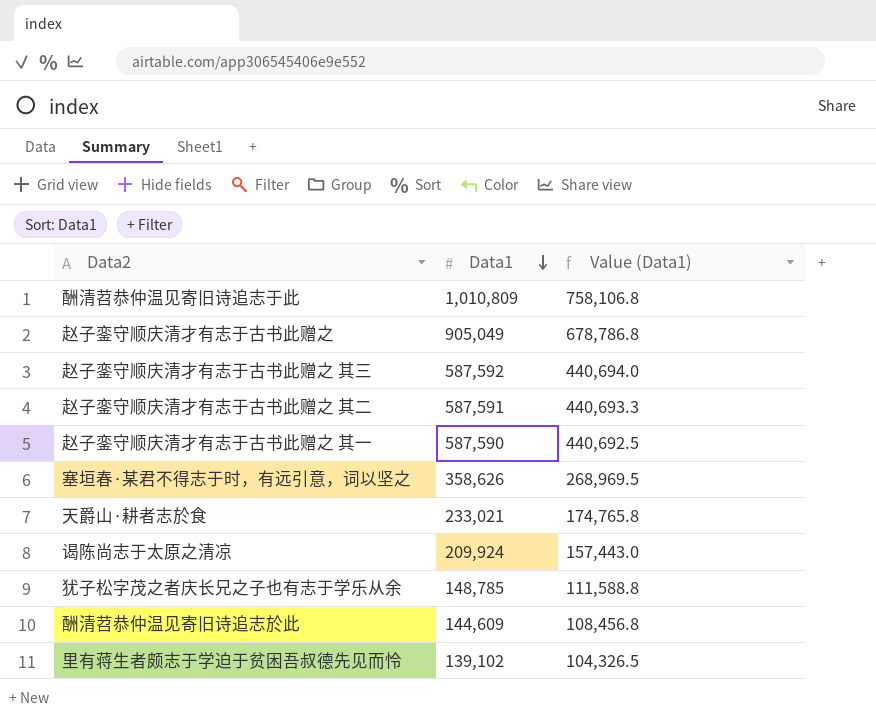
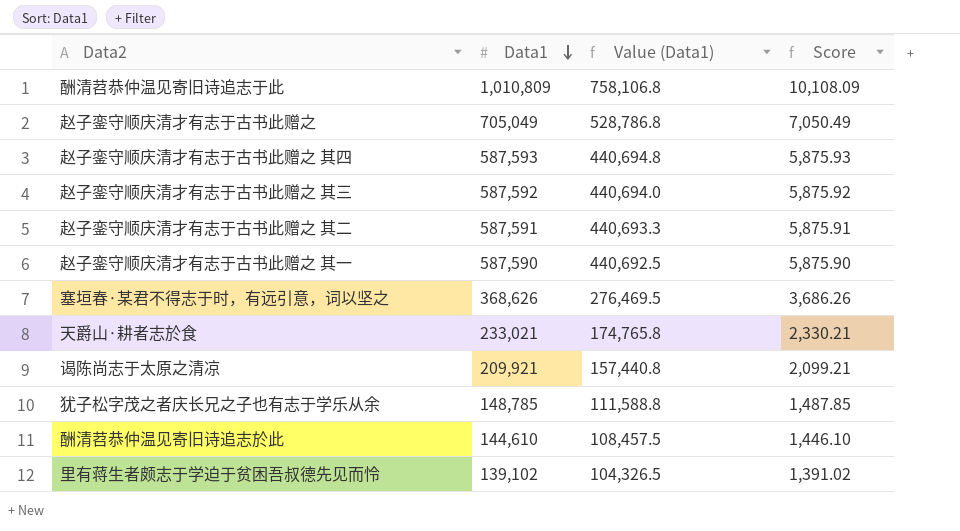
column Score | formula: none -> [Data1] * 0.01
赵子銮守顺庆清才有志于古书此赠之 | Data1: 905,049 -> 705,049
赵子銮守顺庆清才有志于古书此赠之 | Value (Data1): 678,786.8 -> 528,786.8
row 赵子銮守顺庆清才有志于古书此赠之 其四: none -> 587,593 | 440,694.8 | 5,875.93
塞垣春·某君不得志于时，有远引意，词以坚之 | Data1: 358,626 -> 368,626
塞垣春·某君不得志于时，有远引意，词以坚之 | Value (Data1): 268,969.5 -> 276,469.5
谒陈尚志于太原之清凉 | Data1: 209,924 -> 209,921
谒陈尚志于太原之清凉 | Value (Data1): 157,443.0 -> 157,440.8
酬清苕恭仲温见寄旧诗追志於此 | Data1: 144,609 -> 144,610
酬清苕恭仲温见寄旧诗追志於此 | Value (Data1): 108,456.8 -> 108,457.5

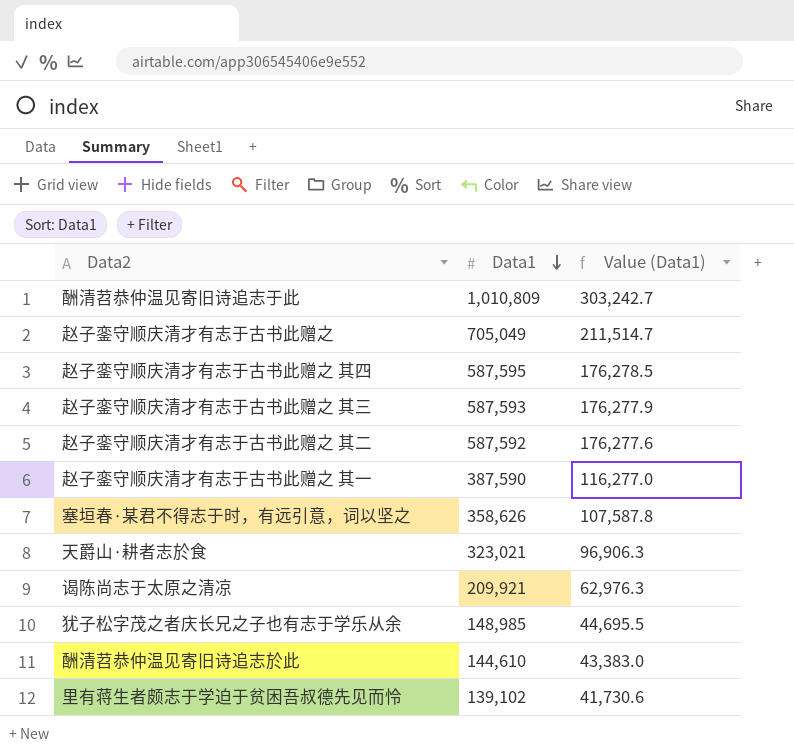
column Score | formula: [Data1] * 0.01 -> none
column Value (Data1) | formula: [Data1] * 0.75 -> [Data1] * 0.3
赵子銮守顺庆清才有志于古书此赠之 其四 | Data1: 587,593 -> 587,595
赵子銮守顺庆清才有志于古书此赠之 其三 | Data1: 587,592 -> 587,593
赵子銮守顺庆清才有志于古书此赠之 其二 | Data1: 587,591 -> 587,592
赵子銮守顺庆清才有志于古书此赠之 其一 | Data1: 587,590 -> 387,590
塞垣春·某君不得志于时，有远引意，词以坚之 | Data1: 368,626 -> 358,626
天爵山·耕者志於食 | Data1: 233,021 -> 323,021
犹子松字茂之者庆长兄之子也有志于学乐从余 | Data1: 148,785 -> 148,985

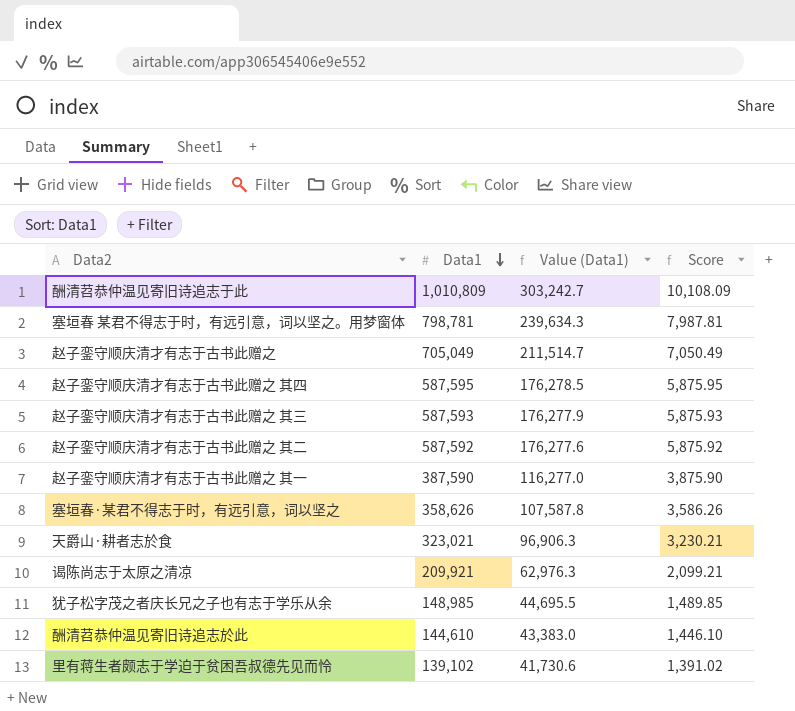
column Score | formula: none -> [Data1] * 0.01
row 塞垣春 某君不得志于时，有远引意，词以坚之。用梦窗体: none -> 798,781 | 239,634.3 | 7,987.81

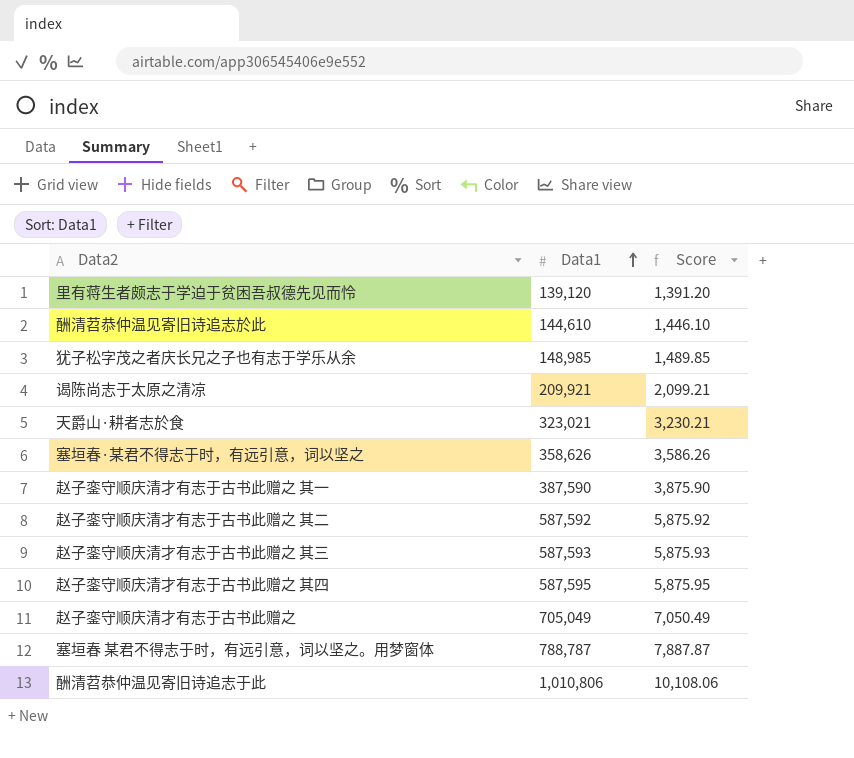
row order: Data1 descending -> Data1 ascending
column Value (Data1) | formula: [Data1] * 0.3 -> none
里有蒋生者颇志于学迫于贫困吾叔德先见而怜 | Data1: 139,102 -> 139,120
里有蒋生者颇志于学迫于贫困吾叔德先见而怜 | Score: 1,391.02 -> 1,391.20
塞垣春 某君不得志于时，有远引意，词以坚之。用梦窗体 | Data1: 798,781 -> 788,787
塞垣春 某君不得志于时，有远引意，词以坚之。用梦窗体 | Score: 7,987.81 -> 7,887.87
酬清苕恭仲温见寄旧诗追志于此 | Data1: 1,010,809 -> 1,010,806
酬清苕恭仲温见寄旧诗追志于此 | Score: 10,108.09 -> 10,108.06

